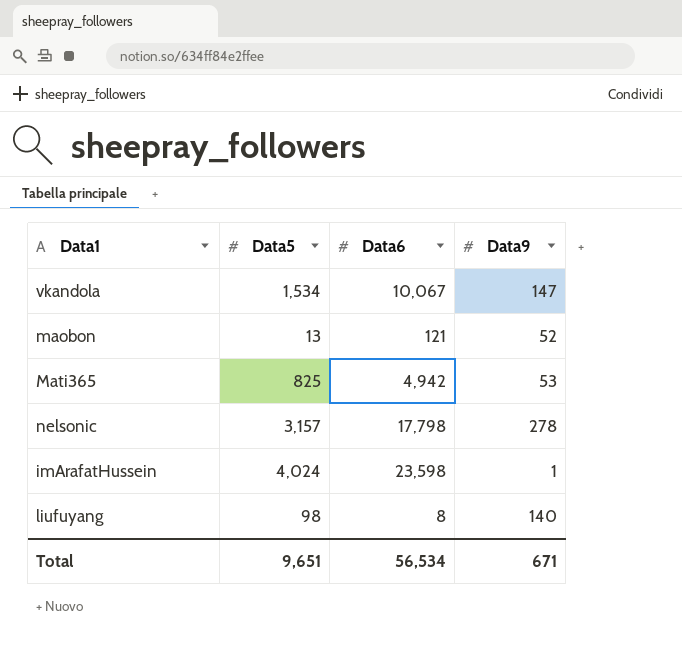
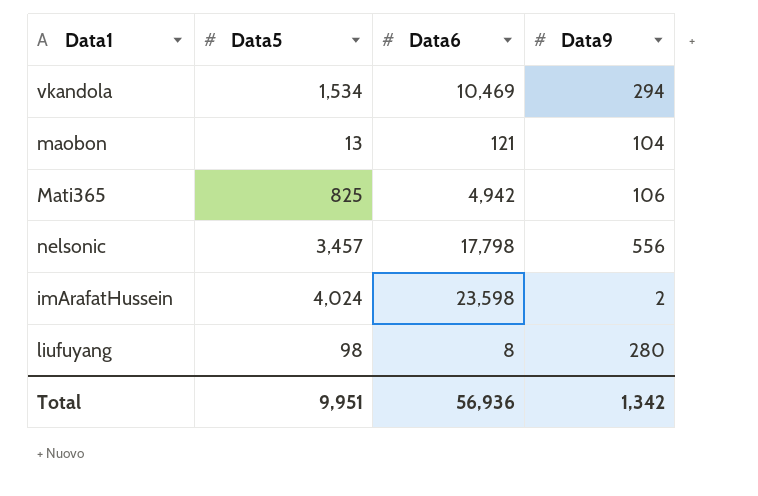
vkandola | Data6: 10,067 -> 10,469
vkandola | Data9: 147 -> 294
maobon | Data9: 52 -> 104
Mati365 | Data9: 53 -> 106
nelsonic | Data5: 3,157 -> 3,457
nelsonic | Data9: 278 -> 556
imArafatHussein | Data9: 1 -> 2
liufuyang | Data9: 140 -> 280
Total | Data5: 9,651 -> 9,951
Total | Data6: 56,534 -> 56,936
Total | Data9: 671 -> 1,342

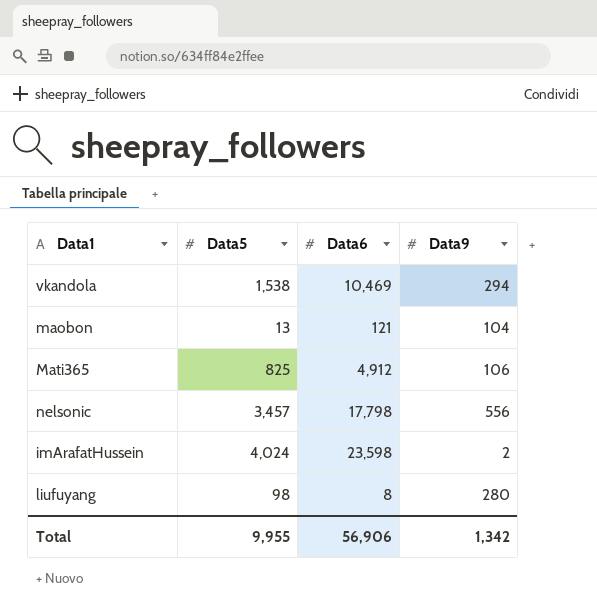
vkandola | Data5: 1,534 -> 1,538
Mati365 | Data6: 4,942 -> 4,912
Total | Data5: 9,951 -> 9,955
Total | Data6: 56,936 -> 56,906

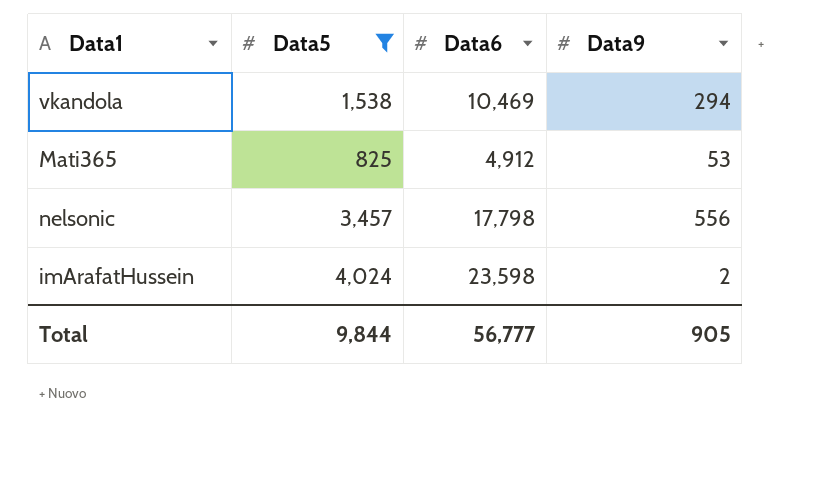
filter: none -> Data5 >= 825
Mati365 | Data9: 106 -> 53
Total | Data5: 9,955 -> 9,844
Total | Data6: 56,906 -> 56,777
Total | Data9: 1,342 -> 905

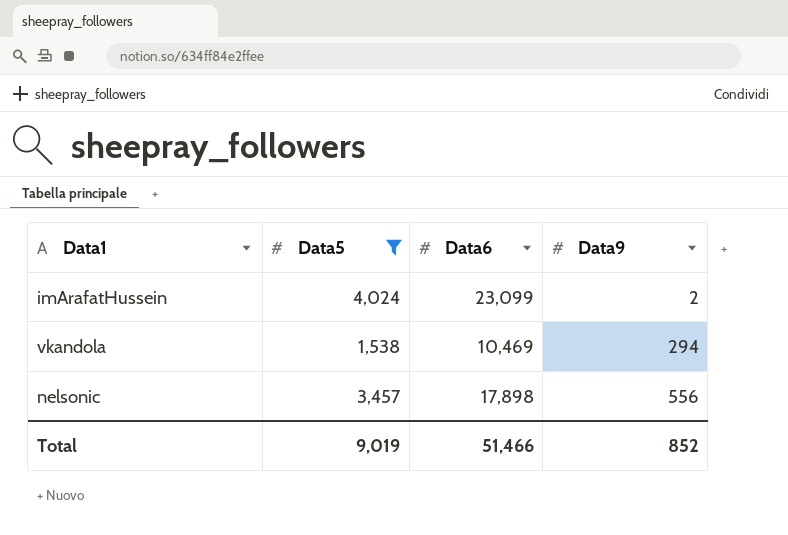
row order: none -> Data9 ascending
row Mati365: 825 | 4,912 | 53 -> none
imArafatHussein | Data6: 23,598 -> 23,099
nelsonic | Data6: 17,798 -> 17,898
Total | Data5: 9,844 -> 9,019
Total | Data6: 56,777 -> 51,466
Total | Data9: 905 -> 852

